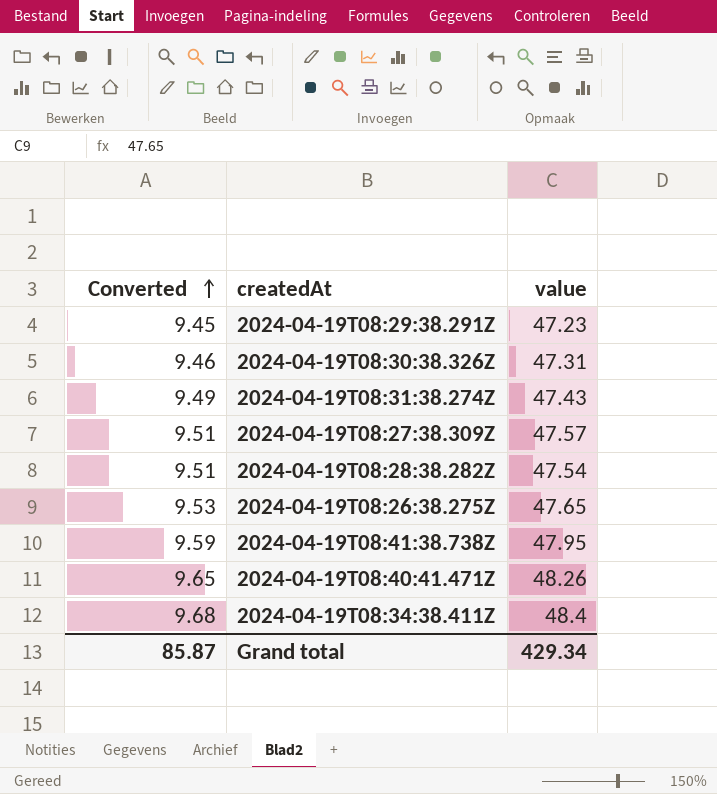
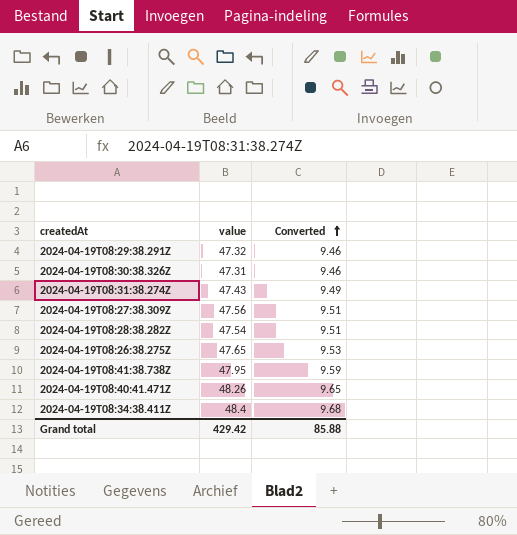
column Converted | position: 1 -> 3
2024-04-19T08:29:38.291Z | value: 47.23 -> 47.32
2024-04-19T08:29:38.291Z | Converted: 9.45 -> 9.46
2024-04-19T08:27:38.309Z | value: 47.57 -> 47.56
Grand total | value: 429.34 -> 429.42
Grand total | Converted: 85.87 -> 85.88

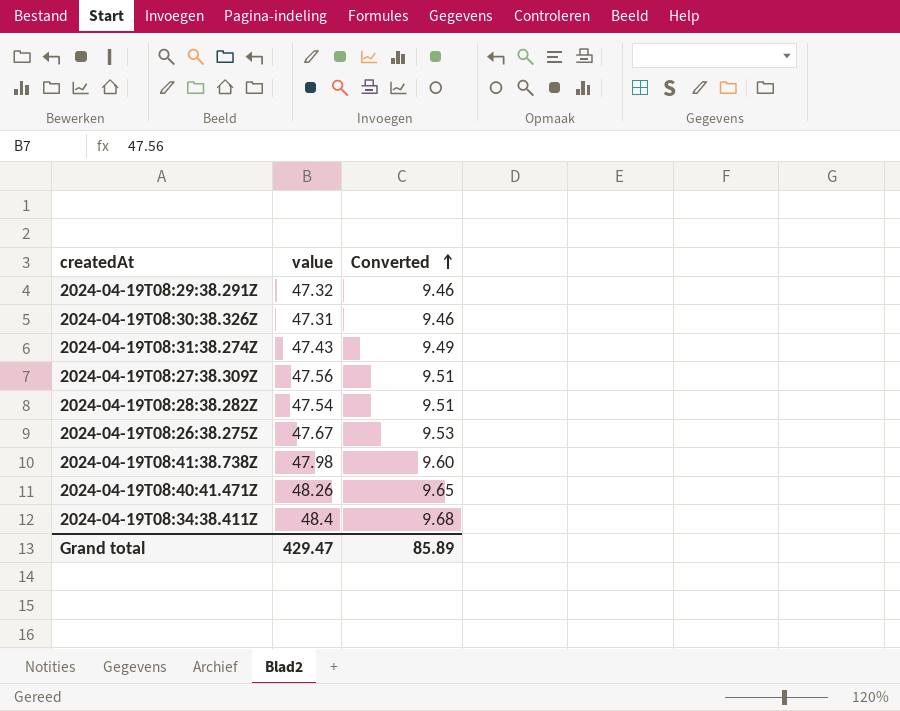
2024-04-19T08:26:38.275Z | value: 47.65 -> 47.67
2024-04-19T08:41:38.738Z | value: 47.95 -> 47.98
2024-04-19T08:41:38.738Z | Converted: 9.59 -> 9.60
Grand total | value: 429.42 -> 429.47
Grand total | Converted: 85.88 -> 85.89

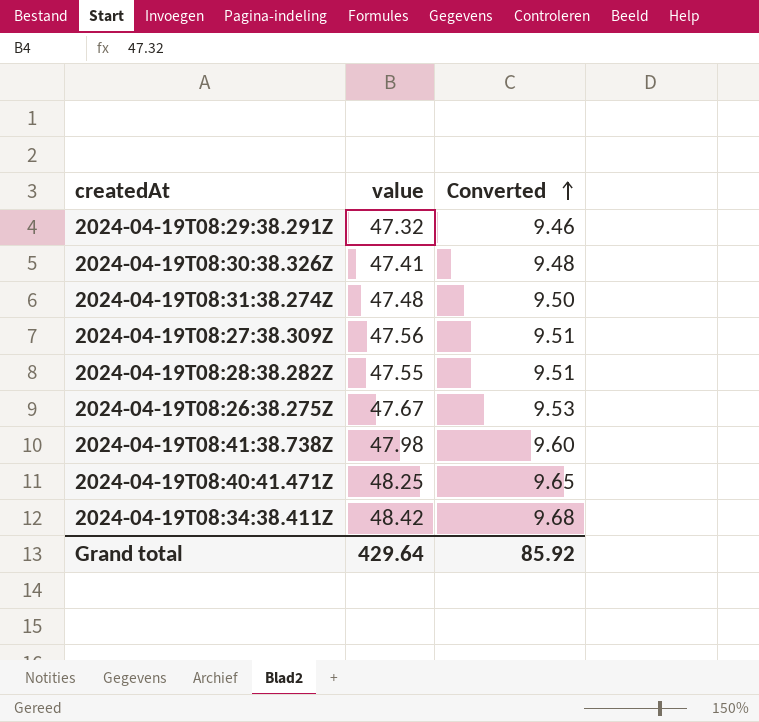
2024-04-19T08:30:38.326Z | value: 47.31 -> 47.41
2024-04-19T08:30:38.326Z | Converted: 9.46 -> 9.48
2024-04-19T08:31:38.274Z | value: 47.43 -> 47.48
2024-04-19T08:31:38.274Z | Converted: 9.49 -> 9.50
2024-04-19T08:28:38.282Z | value: 47.54 -> 47.55
2024-04-19T08:40:41.471Z | value: 48.26 -> 48.25
2024-04-19T08:34:38.411Z | value: 48.4 -> 48.42
Grand total | value: 429.47 -> 429.64
Grand total | Converted: 85.89 -> 85.92

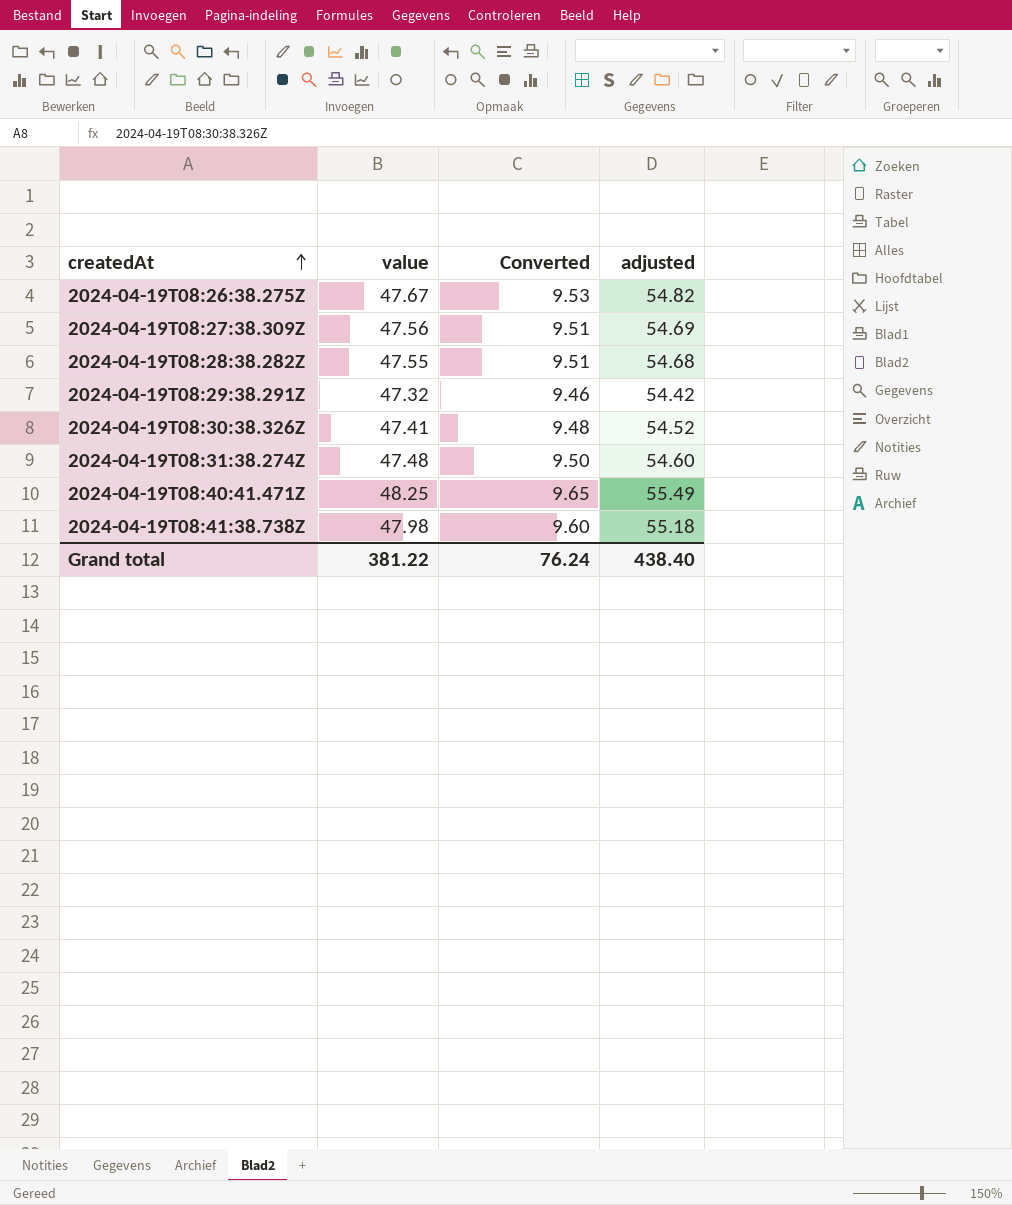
row order: Converted ascending -> createdAt ascending
column adjusted | formula: none -> [value] * 1.15
row 2024-04-19T08:34:38.411Z: 48.42 | 9.68 -> none
Grand total | value: 429.64 -> 381.22
Grand total | Converted: 85.92 -> 76.24

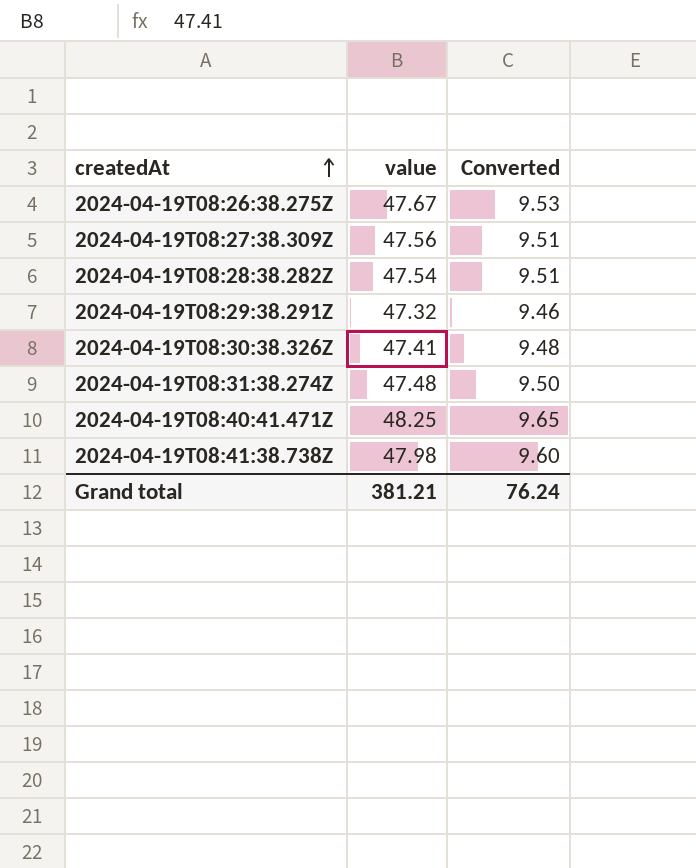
column adjusted | formula: [value] * 1.15 -> none
2024-04-19T08:28:38.282Z | value: 47.55 -> 47.54
Grand total | value: 381.22 -> 381.21

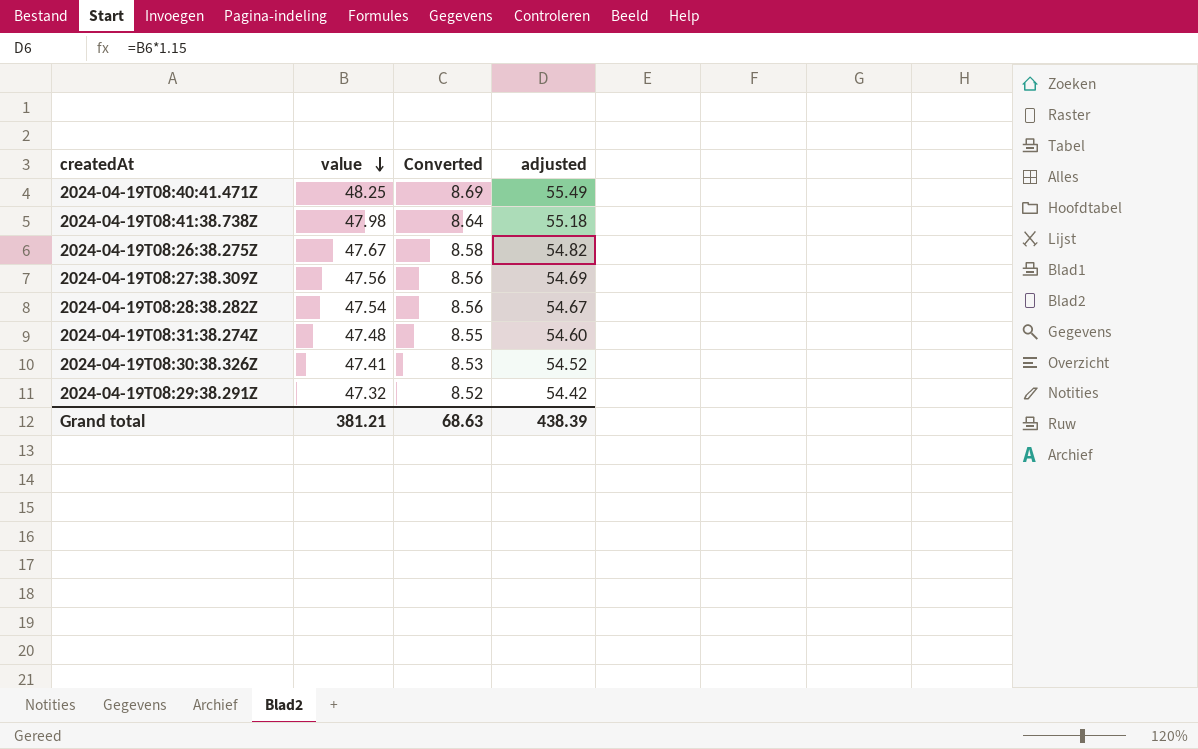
row order: createdAt ascending -> value descending
column Converted | formula: [value] * 0.2 -> [value] * 0.18
column adjusted | formula: none -> [value] * 1.15
Grand total | Converted: 76.24 -> 68.63

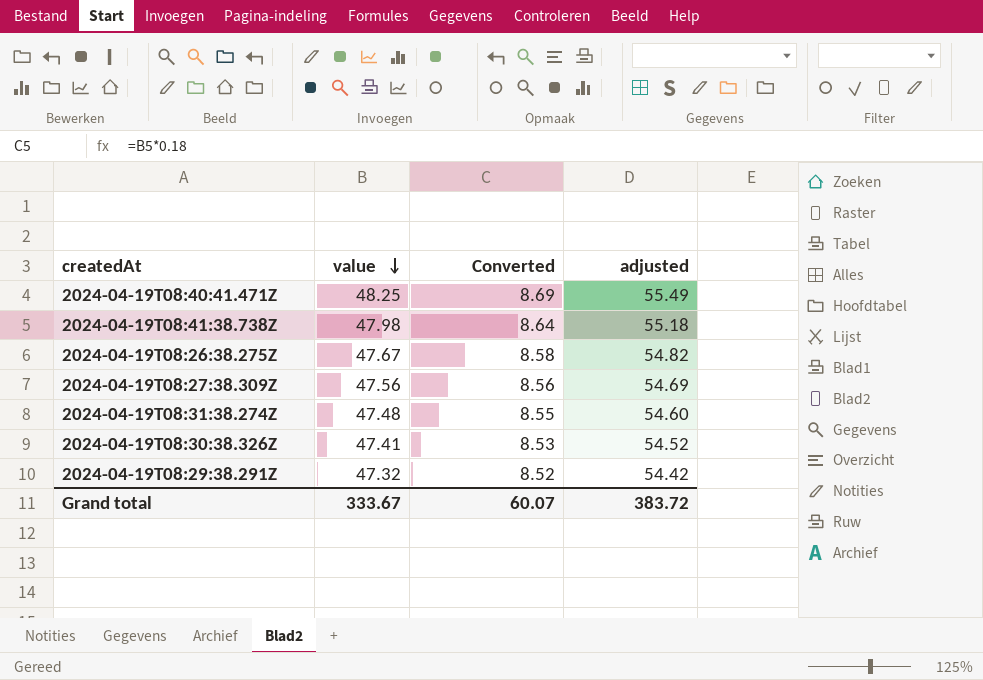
row 2024-04-19T08:28:38.282Z: 47.54 | 8.56 | 54.67 -> none
Grand total | value: 381.21 -> 333.67
Grand total | Converted: 68.63 -> 60.07
Grand total | adjusted: 438.39 -> 383.72

